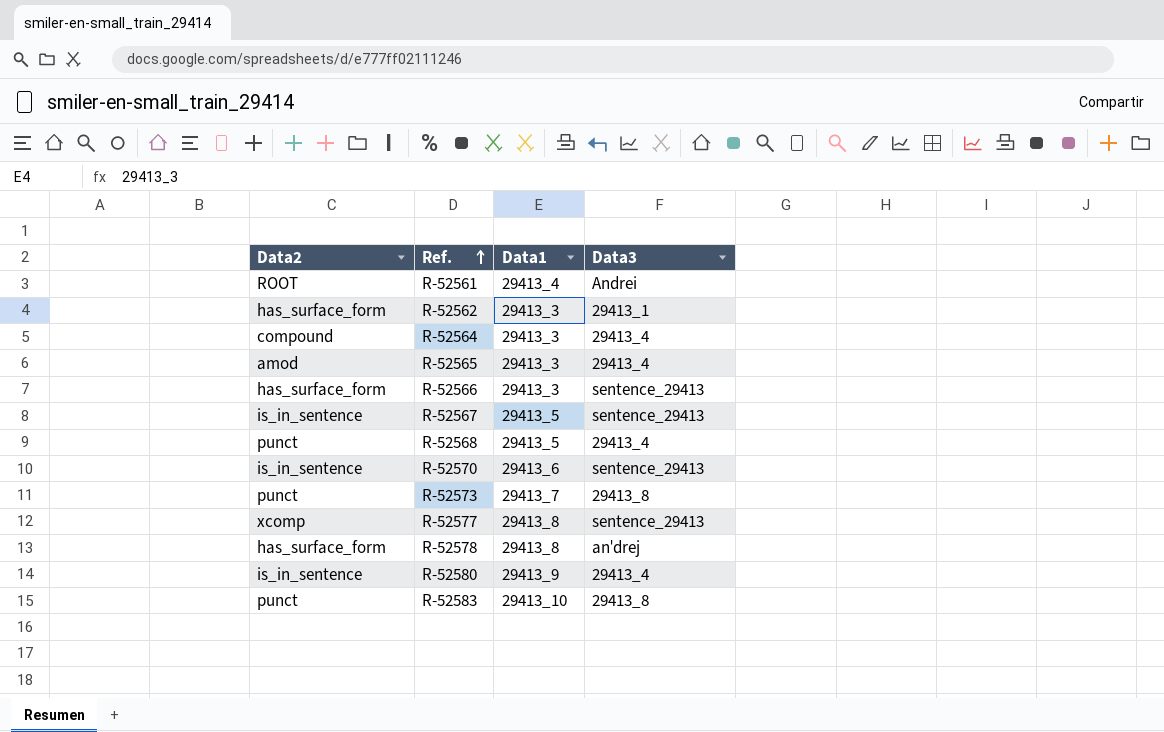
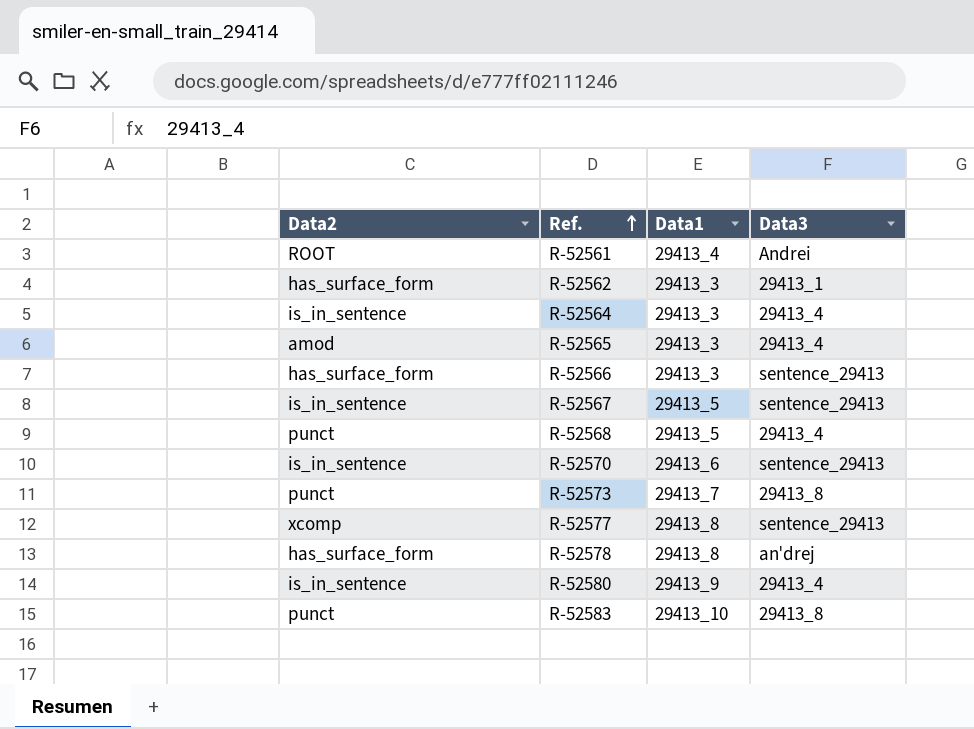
R-52564 | Data2: compound -> is_in_sentence

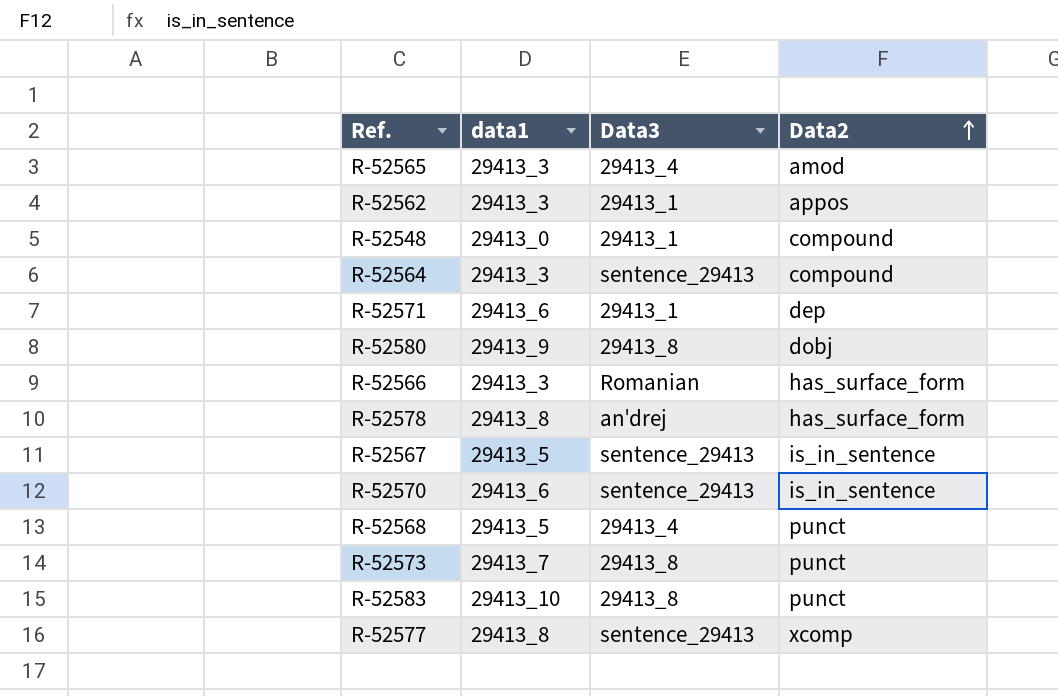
row order: Ref. ascending -> Data2 ascending
column name: Data1 -> data1
column Data2 | position: 1 -> 4
row R-52561: ROOT | 29413_4 | Andrei -> none
R-52562 | Data2: has_surface_form -> appos
row R-52548: none -> 29413_0 | 29413_1 | compound
R-52564 | Data3: 29413_4 -> sentence_29413
R-52564 | Data2: is_in_sentence -> compound
row R-52571: none -> 29413_6 | 29413_1 | dep
R-52580 | Data3: 29413_4 -> 29413_8
R-52580 | Data2: is_in_sentence -> dobj
R-52566 | Data3: sentence_29413 -> Romanian

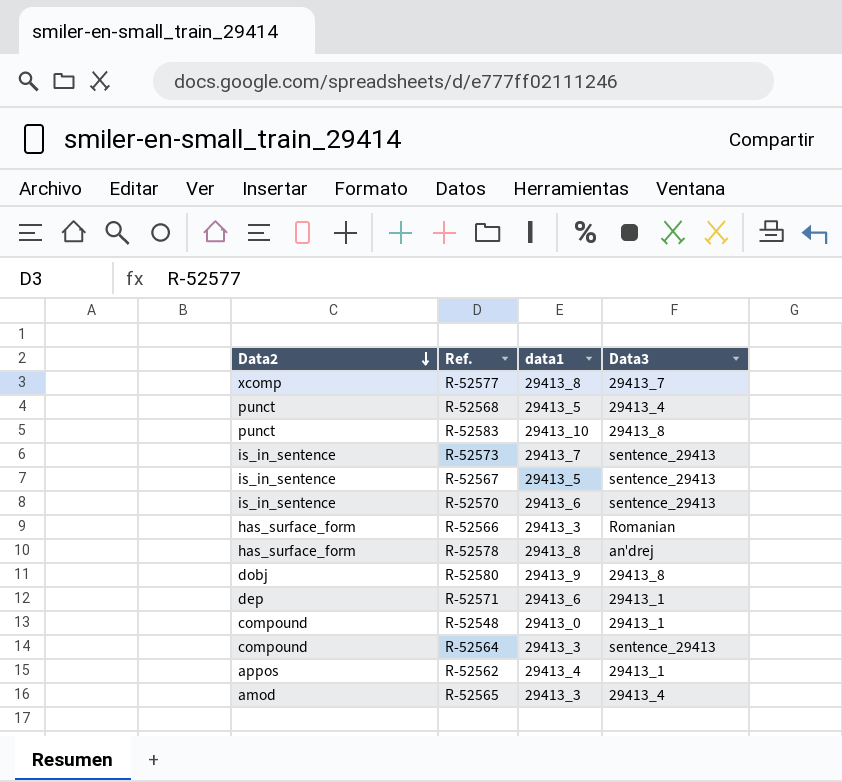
row order: Data2 ascending -> Data2 descending
column Data2 | position: 4 -> 1
R-52577 | Data3: sentence_29413 -> 29413_7
R-52573 | Data2: punct -> is_in_sentence
R-52573 | Data3: 29413_8 -> sentence_29413
R-52562 | data1: 29413_3 -> 29413_4

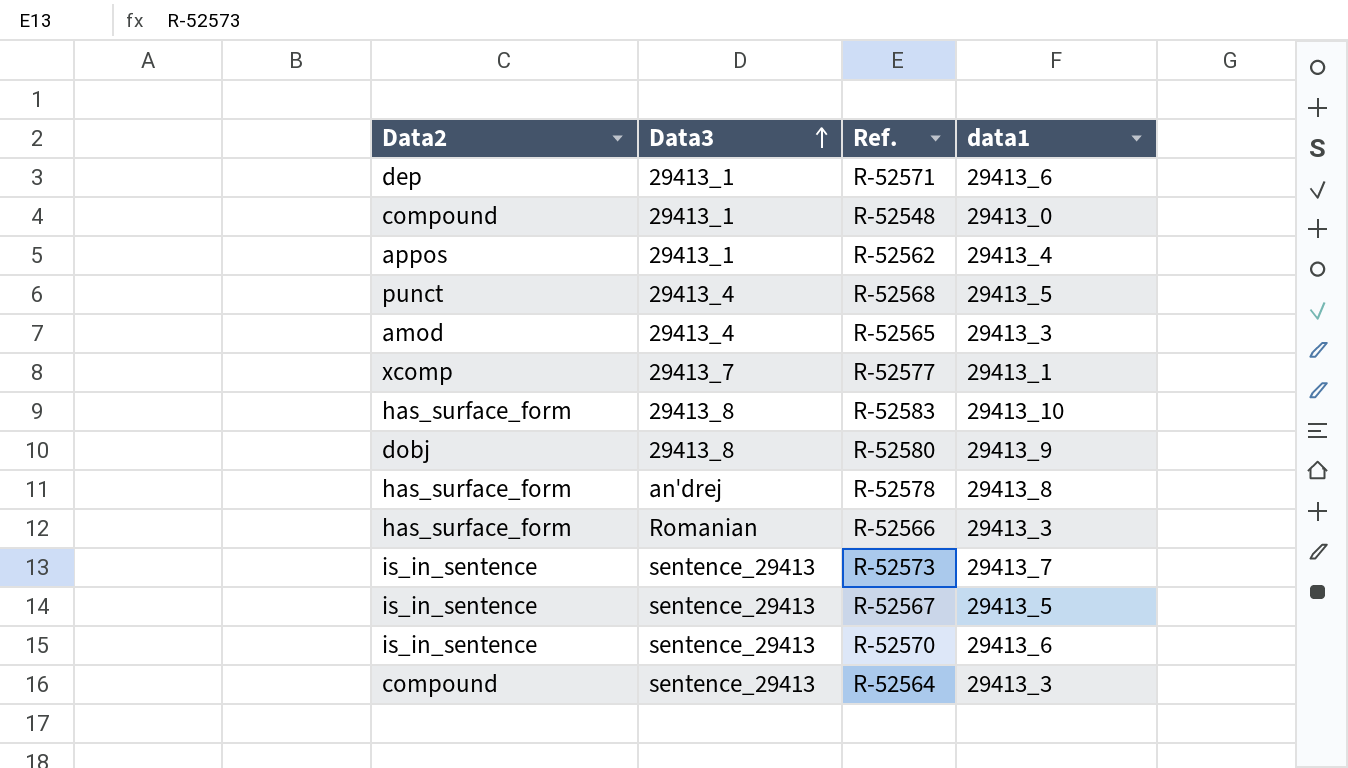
row order: Data2 descending -> Data3 ascending
column Data3 | position: 4 -> 2
R-52577 | data1: 29413_8 -> 29413_1
R-52583 | Data2: punct -> has_surface_form

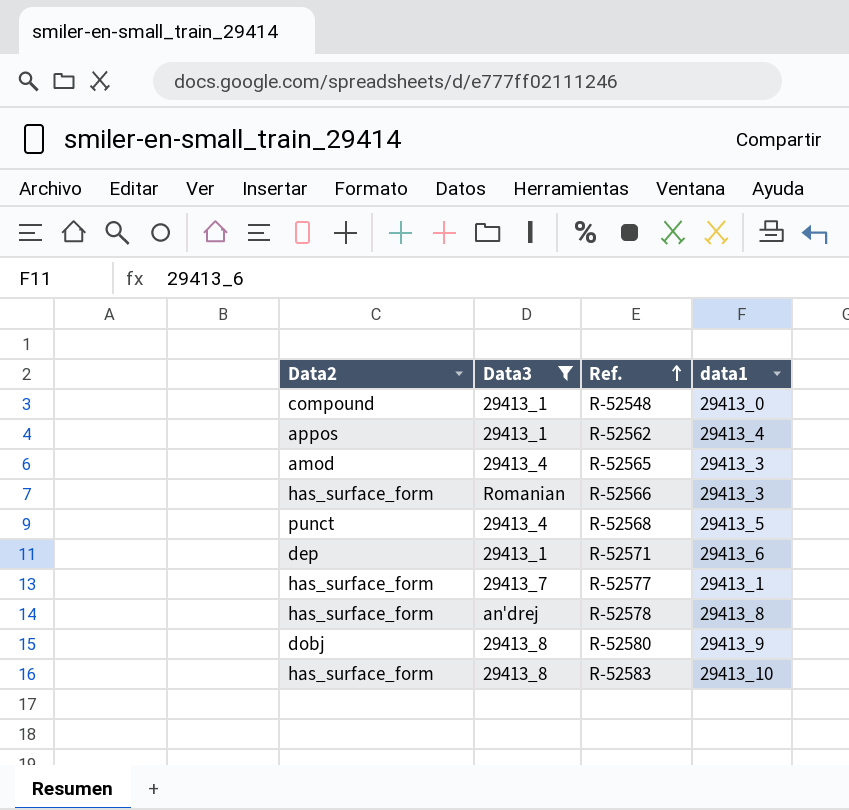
filter: none -> Data3 != sentence_29413
row order: Data3 ascending -> Ref. ascending
R-52577 | Data2: xcomp -> has_surface_form

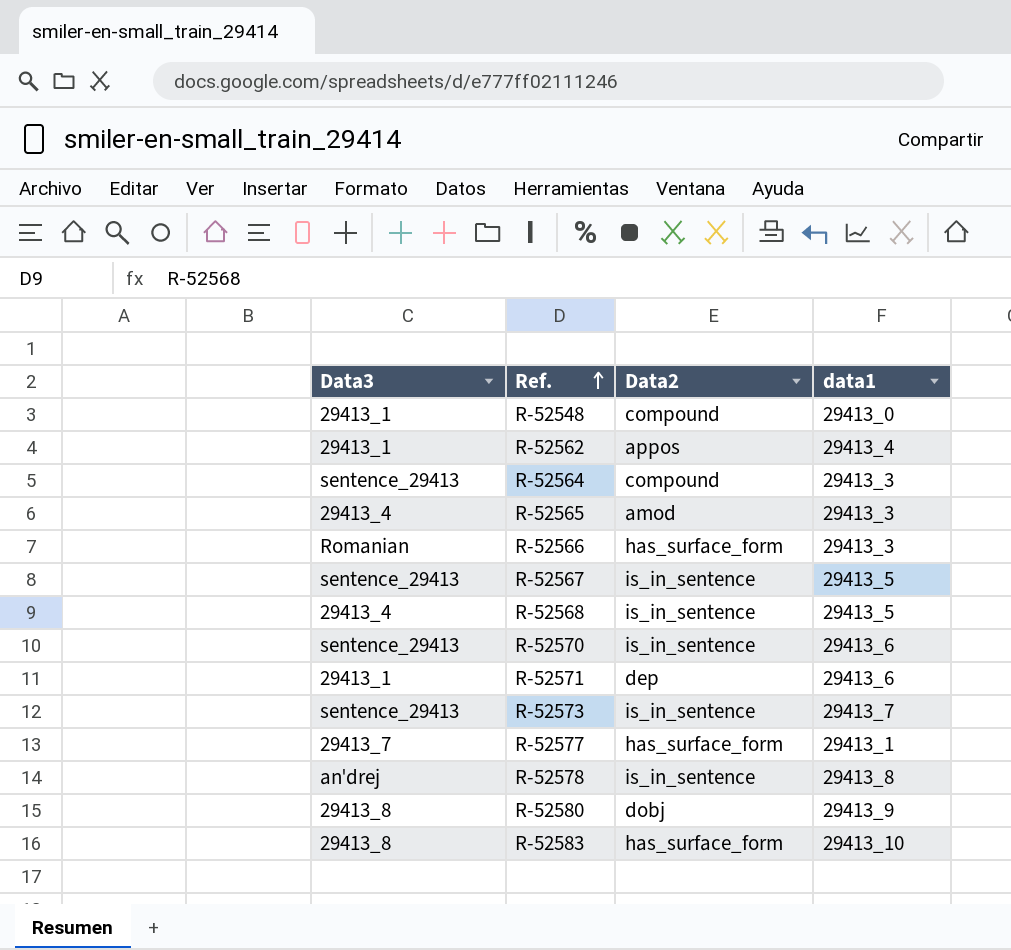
filter: Data3 != sentence_29413 -> none
column Data2 | position: 1 -> 3
R-52568 | Data2: punct -> is_in_sentence
R-52578 | Data2: has_surface_form -> is_in_sentence

